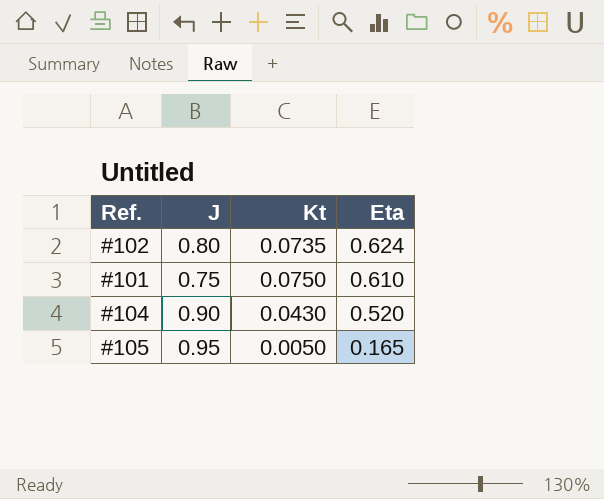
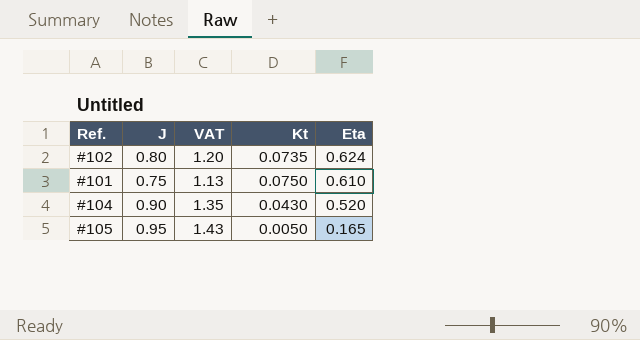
column VAT | formula: none -> [J] * 1.5

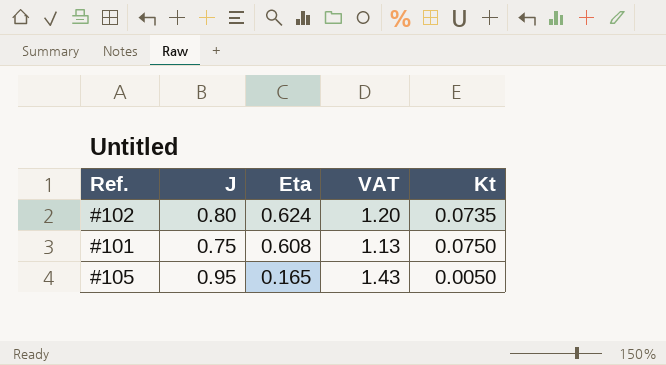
column Eta | position: 5 -> 3
row #104: 0.90 | 1.35 | 0.0430 | 0.520 -> none
#101 | Eta: 0.610 -> 0.608

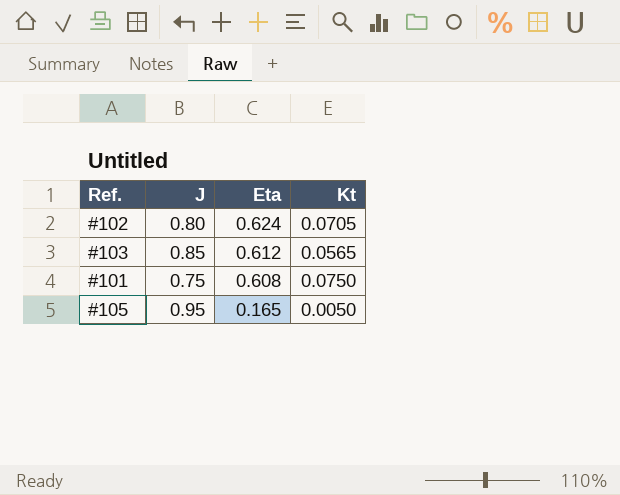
column VAT | formula: [J] * 1.5 -> none
#102 | Kt: 0.0735 -> 0.0705
row #103: none -> 0.85 | 0.612 | 0.0565

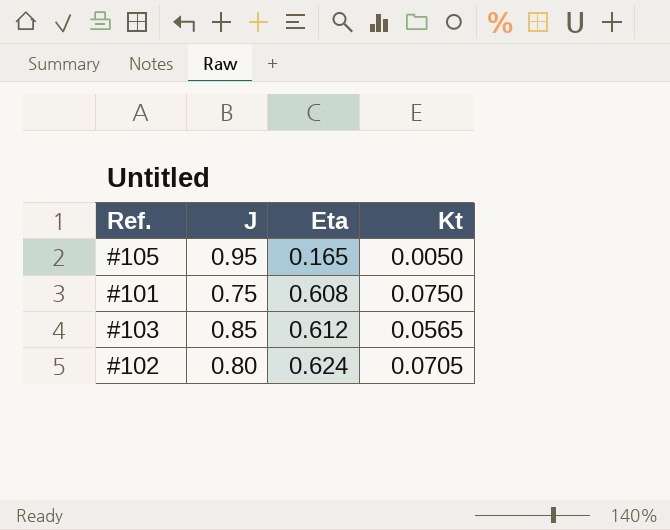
row order: Eta descending -> Eta ascending

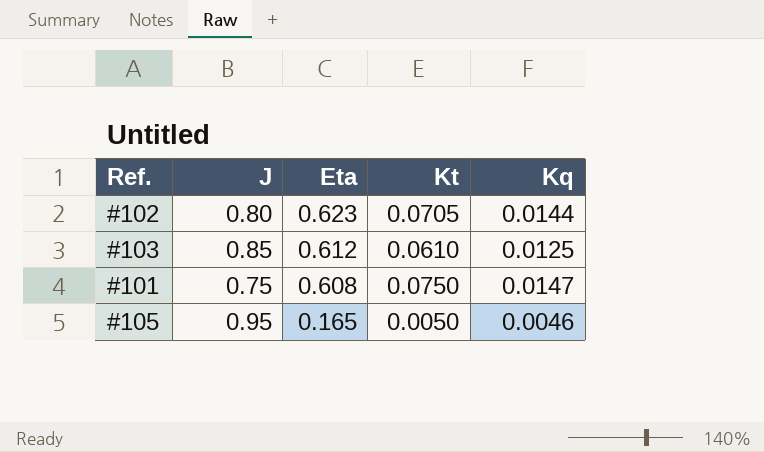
row order: Eta ascending -> Eta descending
column Kq | position: none -> 5
#102 | Eta: 0.624 -> 0.623
#103 | Kt: 0.0565 -> 0.0610

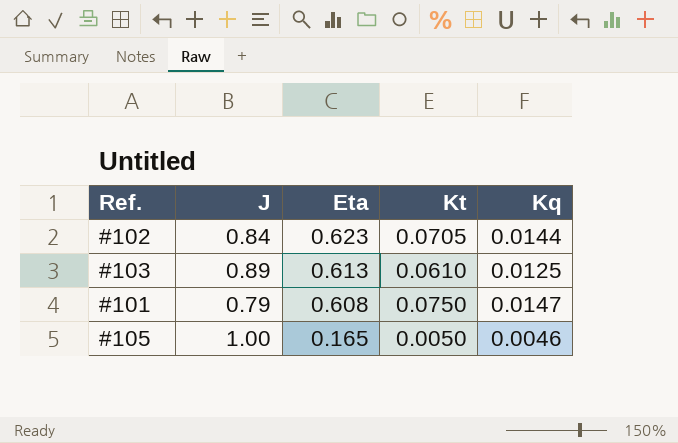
#102 | J: 0.80 -> 0.84
#103 | J: 0.85 -> 0.89
#103 | Eta: 0.612 -> 0.613
#101 | J: 0.75 -> 0.79
#105 | J: 0.95 -> 1.00

